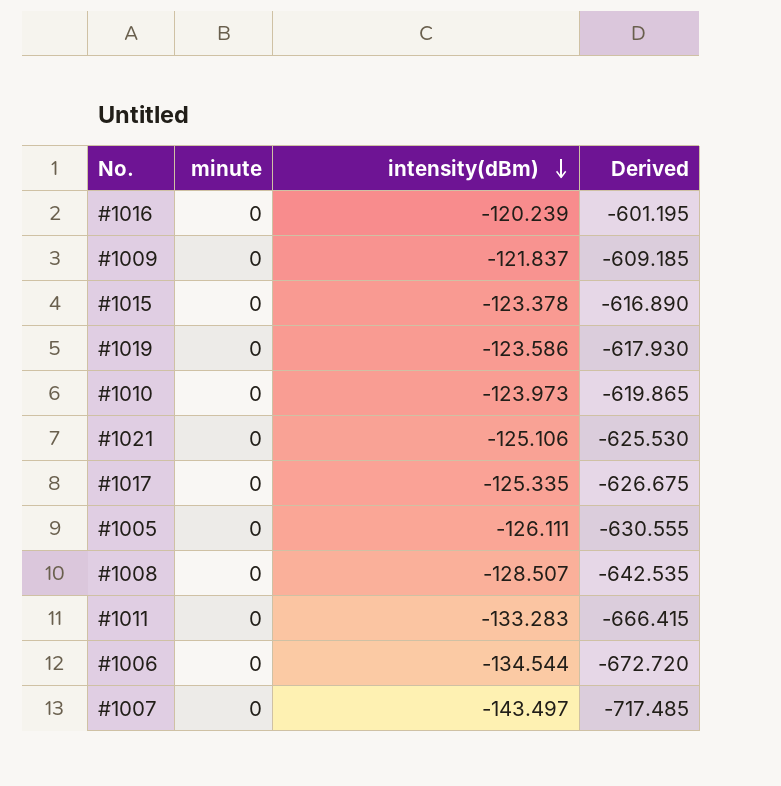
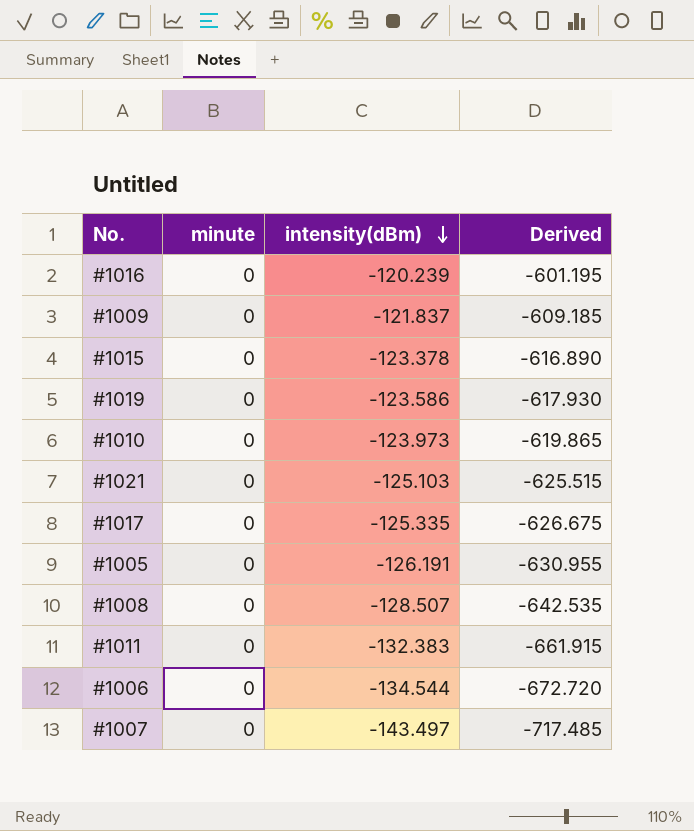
#1021 | intensity(dBm): -125.106 -> -125.103
#1021 | Derived: -625.530 -> -625.515
#1005 | intensity(dBm): -126.111 -> -126.191
#1005 | Derived: -630.555 -> -630.955
#1011 | intensity(dBm): -133.283 -> -132.383
#1011 | Derived: -666.415 -> -661.915

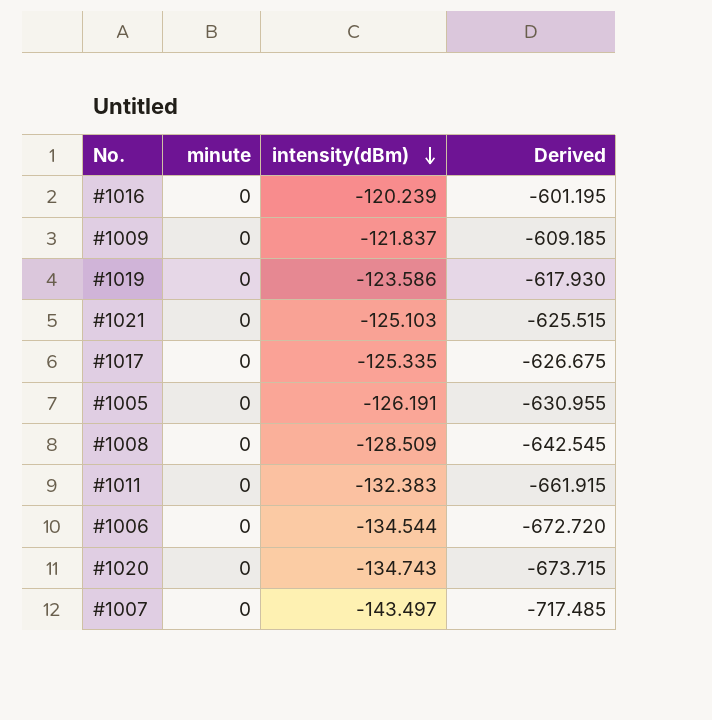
row #1015: 0 | -123.378 | -616.890 -> none
row #1010: 0 | -123.973 | -619.865 -> none
#1008 | intensity(dBm): -128.507 -> -128.509
#1008 | Derived: -642.535 -> -642.545
row #1020: none -> 0 | -134.743 | -673.715

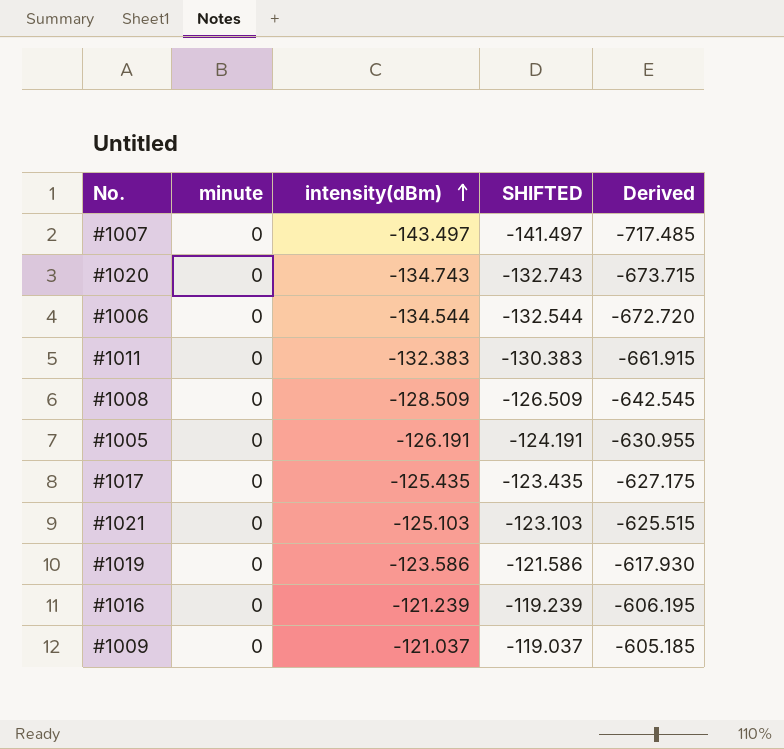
row order: intensity(dBm) descending -> intensity(dBm) ascending
column SHIFTED | formula: none -> [intensity(dBm)] + 2
#1017 | intensity(dBm): -125.335 -> -125.435
#1017 | Derived: -626.675 -> -627.175
#1016 | intensity(dBm): -120.239 -> -121.239
#1016 | Derived: -601.195 -> -606.195
#1009 | intensity(dBm): -121.837 -> -121.037
#1009 | Derived: -609.185 -> -605.185

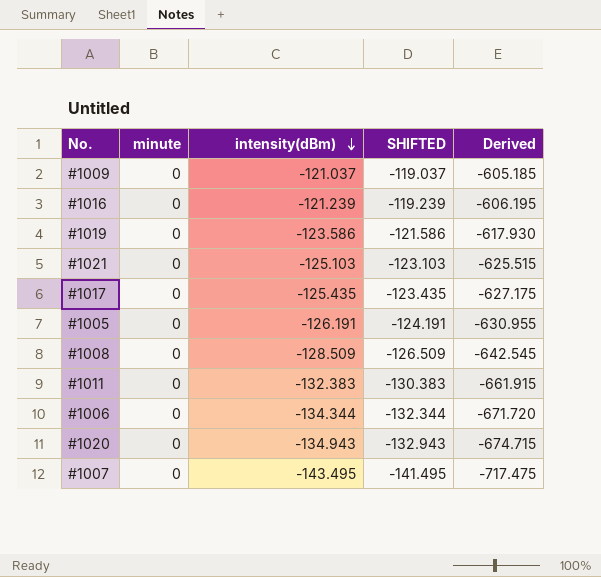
row order: intensity(dBm) ascending -> intensity(dBm) descending
#1006 | intensity(dBm): -134.544 -> -134.344
#1006 | SHIFTED: -132.544 -> -132.344
#1006 | Derived: -672.720 -> -671.720
#1020 | intensity(dBm): -134.743 -> -134.943
#1020 | SHIFTED: -132.743 -> -132.943
#1020 | Derived: -673.715 -> -674.715
#1007 | intensity(dBm): -143.497 -> -143.495
#1007 | SHIFTED: -141.497 -> -141.495
#1007 | Derived: -717.485 -> -717.475

